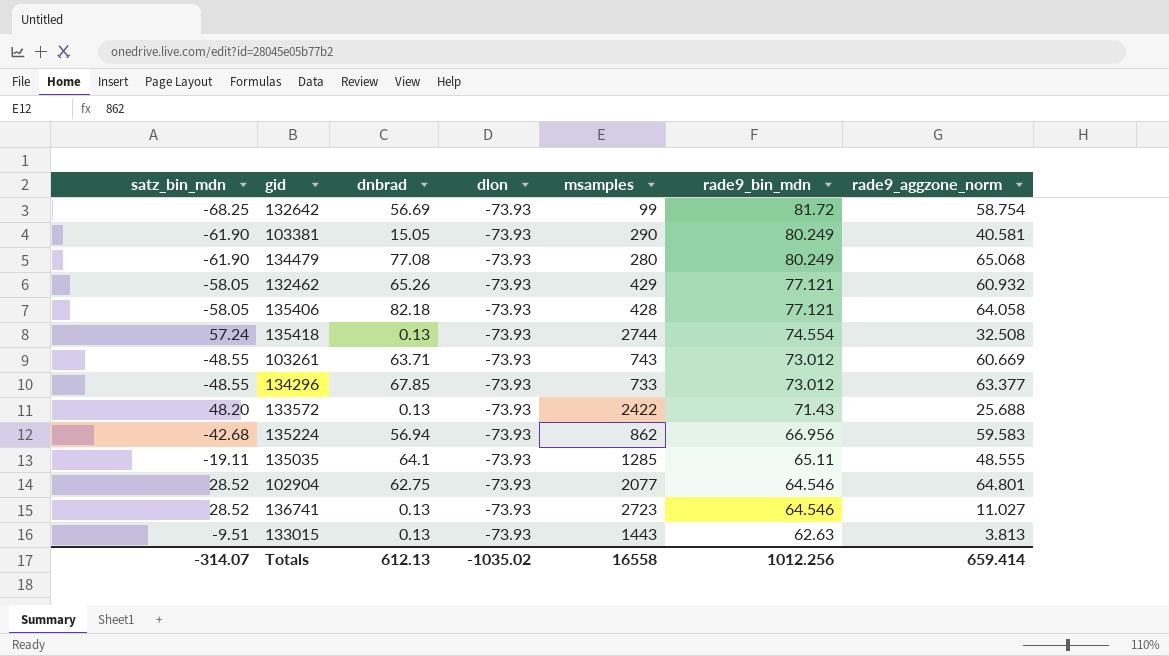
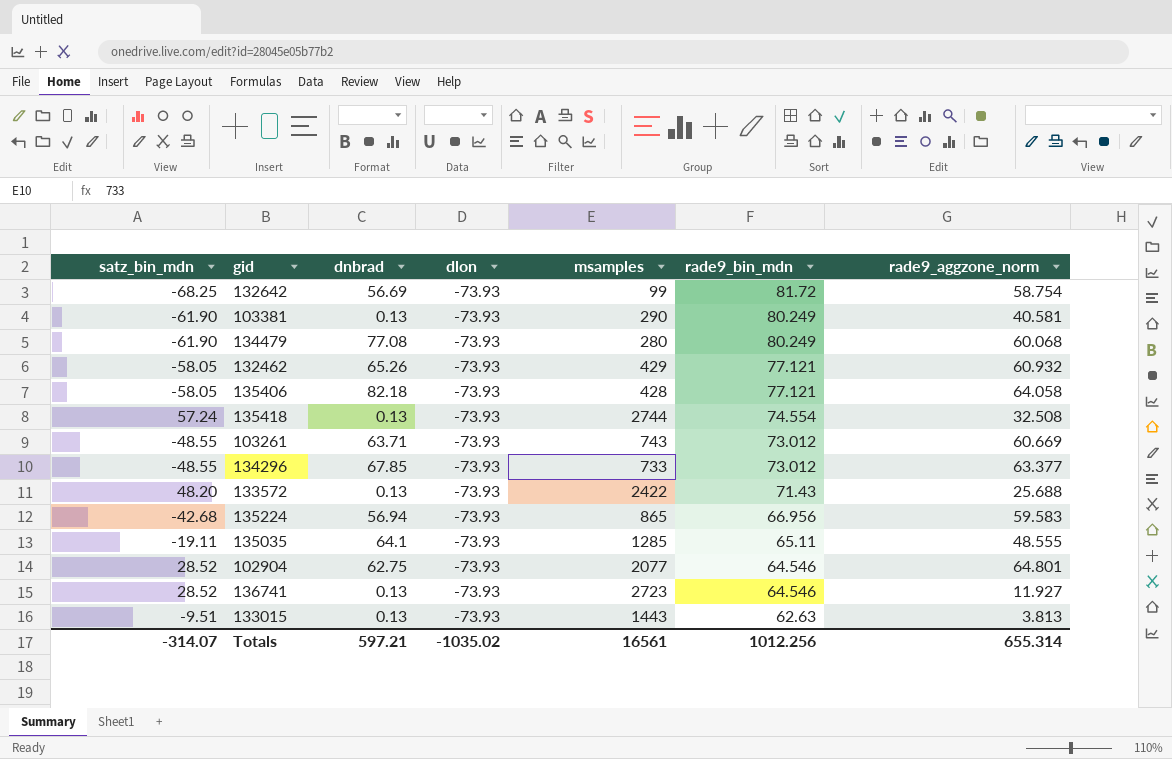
103381 | dnbrad: 15.05 -> 0.13
134479 | rade9_aggzone_norm: 65.068 -> 60.068
135224 | msamples: 862 -> 865
136741 | rade9_aggzone_norm: 11.027 -> 11.927
Totals | dnbrad: 612.13 -> 597.21
Totals | msamples: 16558 -> 16561
Totals | rade9_aggzone_norm: 659.414 -> 655.314

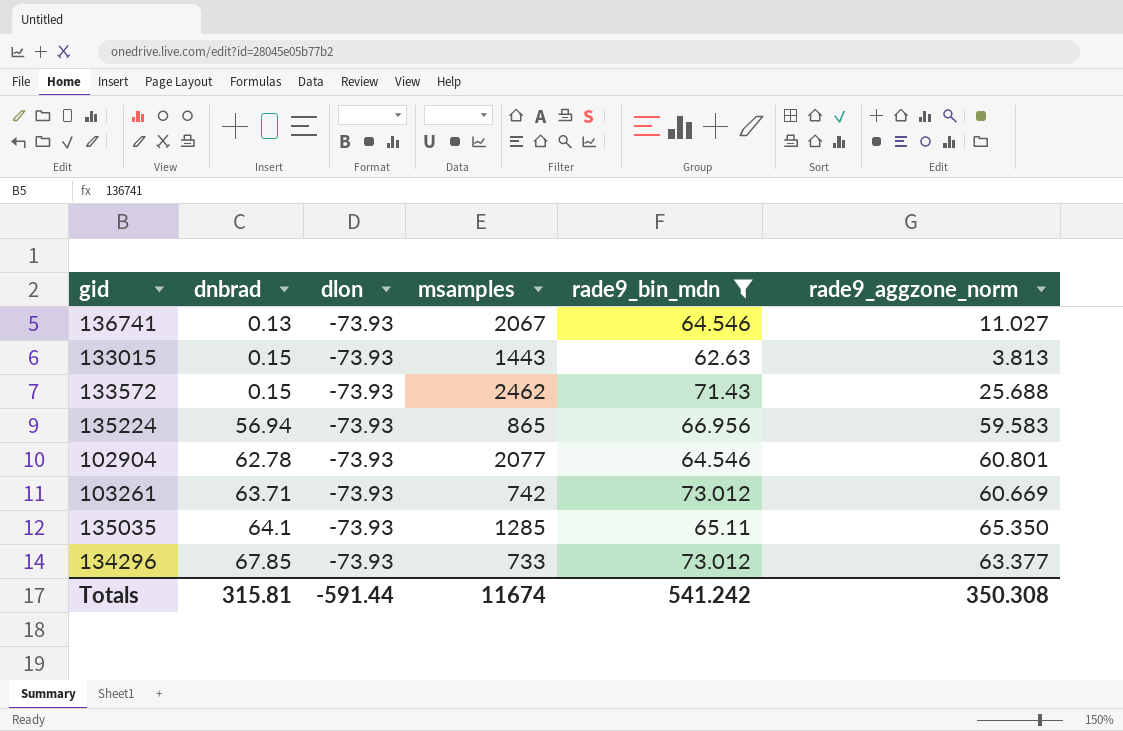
filter: none -> rade9_bin_mdn <= 73.012
row order: rade9_bin_mdn descending -> dnbrad ascending
column satz_bin_mdn | position: 1 -> none
136741 | msamples: 2723 -> 2067
136741 | rade9_aggzone_norm: 11.927 -> 11.027
133015 | dnbrad: 0.13 -> 0.15
133572 | dnbrad: 0.13 -> 0.15
133572 | msamples: 2422 -> 2462
102904 | dnbrad: 62.75 -> 62.78
102904 | rade9_aggzone_norm: 64.801 -> 60.801
103261 | msamples: 743 -> 742
135035 | rade9_aggzone_norm: 48.555 -> 65.350
Totals | dnbrad: 597.21 -> 315.81
Totals | dlon: -1035.02 -> -591.44
Totals | msamples: 16561 -> 11674
Totals | rade9_bin_mdn: 1012.256 -> 541.242
Totals | rade9_aggzone_norm: 655.314 -> 350.308

